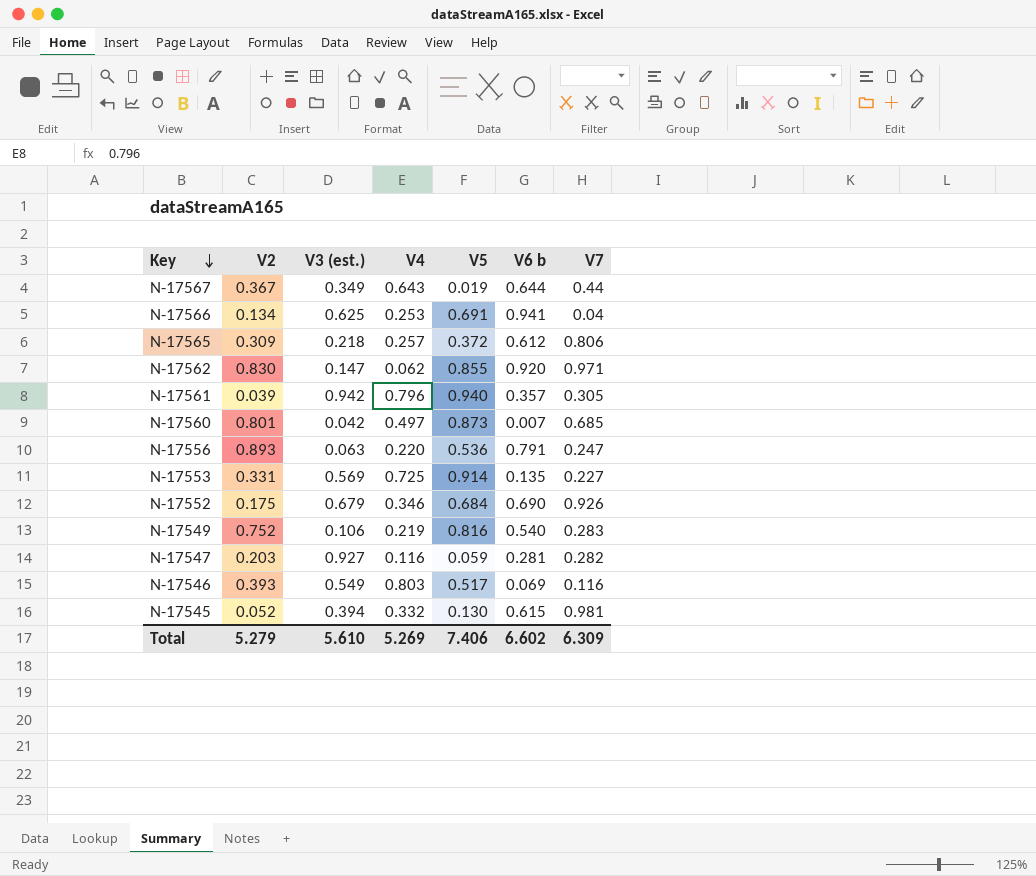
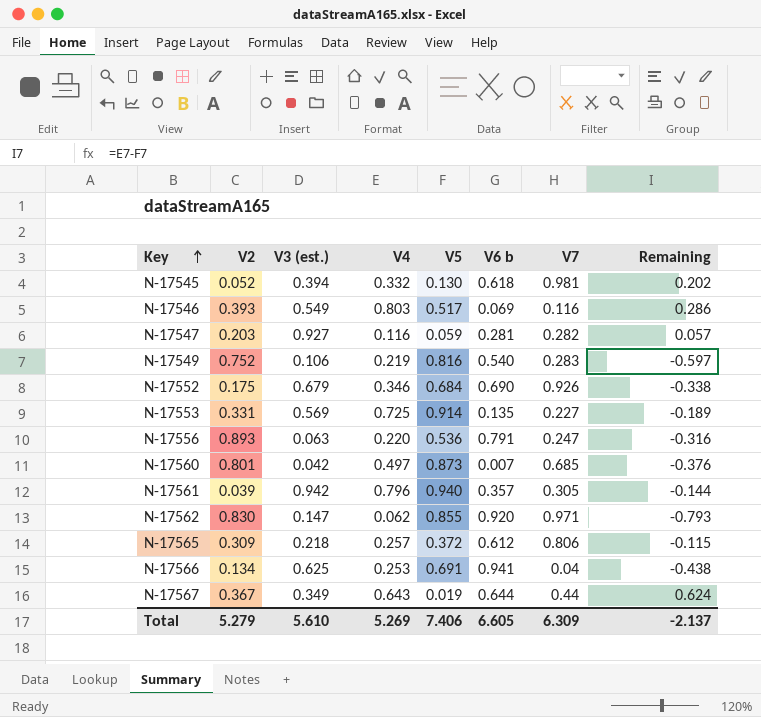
row order: Key descending -> Key ascending
column Remaining | formula: none -> [V4] - [V5]
N-17545 | V6 b: 0.615 -> 0.618
Total | V6 b: 6.602 -> 6.605

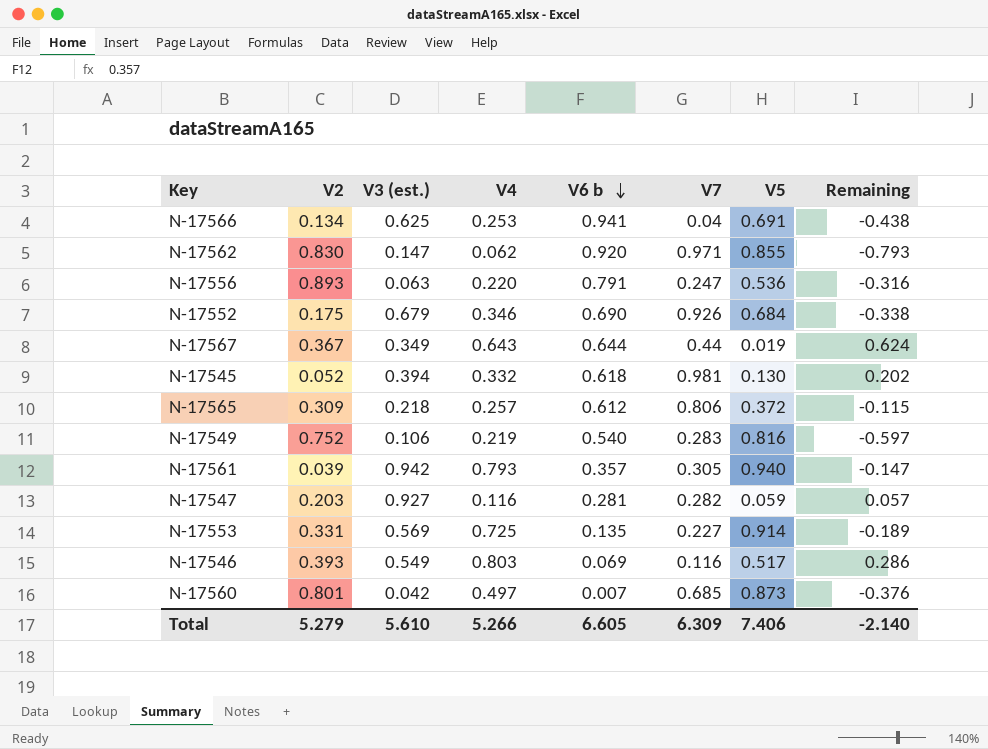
row order: Key ascending -> V6 b descending
column V5 | position: 5 -> 7
N-17561 | V4: 0.796 -> 0.793
N-17561 | Remaining: -0.144 -> -0.147
Total | V4: 5.269 -> 5.266
Total | Remaining: -2.137 -> -2.140

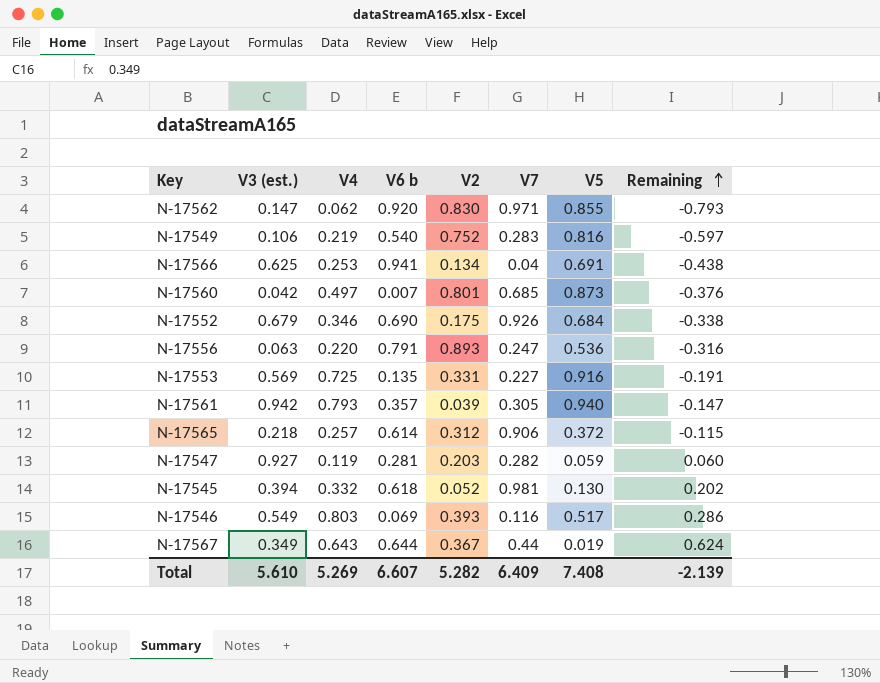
row order: V6 b descending -> Remaining ascending
column V2 | position: 2 -> 5
N-17553 | V5: 0.914 -> 0.916
N-17553 | Remaining: -0.189 -> -0.191
N-17565 | V6 b: 0.612 -> 0.614
N-17565 | V2: 0.309 -> 0.312
N-17565 | V7: 0.806 -> 0.906
N-17547 | V4: 0.116 -> 0.119
N-17547 | Remaining: 0.057 -> 0.060
Total | V4: 5.266 -> 5.269
Total | V6 b: 6.605 -> 6.607
Total | V2: 5.279 -> 5.282
Total | V7: 6.309 -> 6.409
Total | V5: 7.406 -> 7.408
Total | Remaining: -2.140 -> -2.139

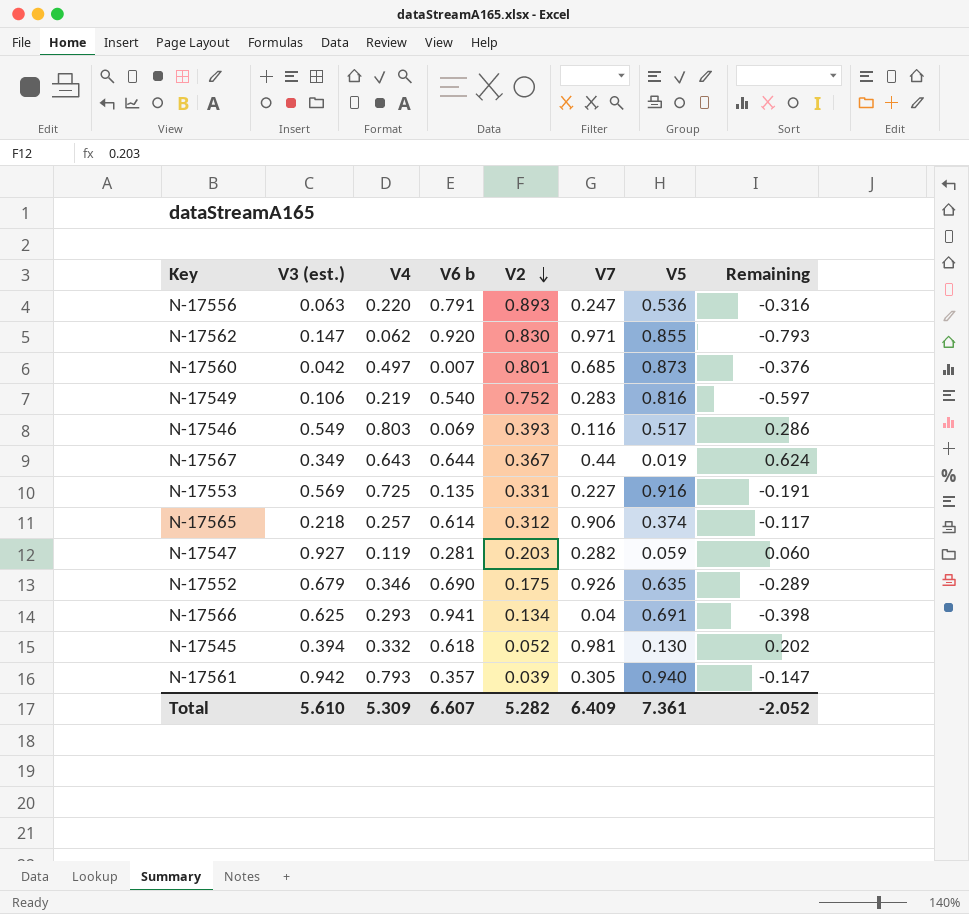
row order: Remaining ascending -> V2 descending
N-17565 | V5: 0.372 -> 0.374
N-17565 | Remaining: -0.115 -> -0.117
N-17552 | V5: 0.684 -> 0.635
N-17552 | Remaining: -0.338 -> -0.289
N-17566 | V4: 0.253 -> 0.293
N-17566 | Remaining: -0.438 -> -0.398
Total | V4: 5.269 -> 5.309
Total | V5: 7.408 -> 7.361
Total | Remaining: -2.139 -> -2.052

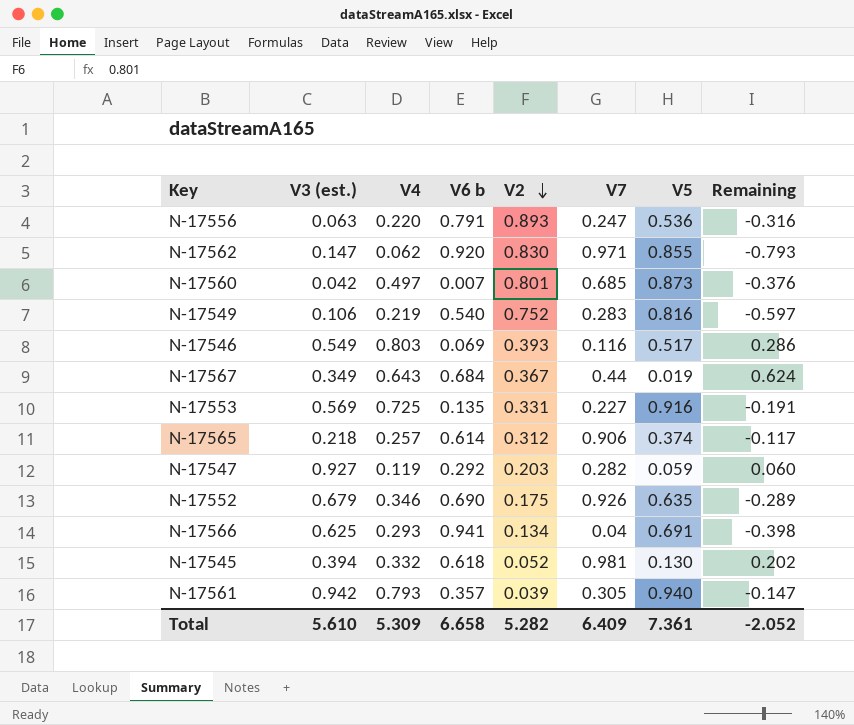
N-17567 | V6 b: 0.644 -> 0.684
N-17547 | V6 b: 0.281 -> 0.292
Total | V6 b: 6.607 -> 6.658

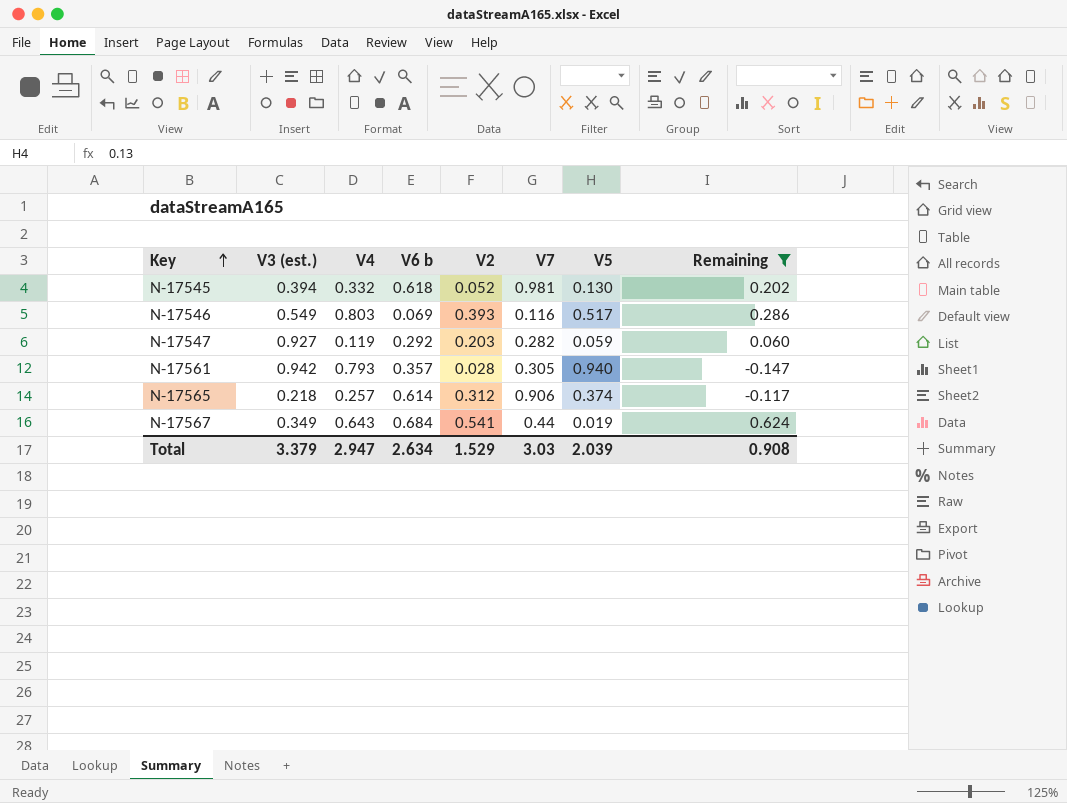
filter: none -> Remaining >= -0.147
row order: V2 descending -> Key ascending
N-17561 | V2: 0.039 -> 0.028
N-17567 | V2: 0.367 -> 0.541
Total | V3 (est.): 5.610 -> 3.379
Total | V4: 5.309 -> 2.947
Total | V6 b: 6.658 -> 2.634
Total | V2: 5.282 -> 1.529
Total | V7: 6.409 -> 3.03
Total | V5: 7.361 -> 2.039
Total | Remaining: -2.052 -> 0.908

